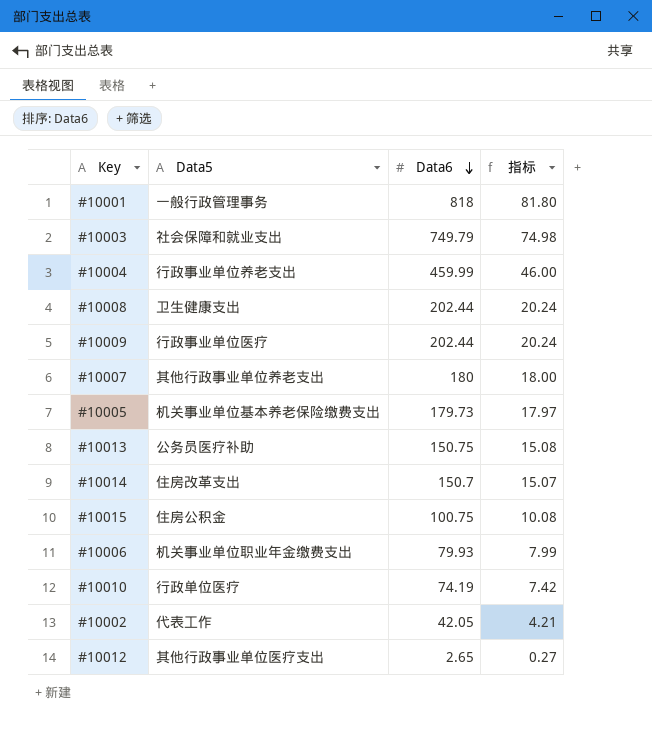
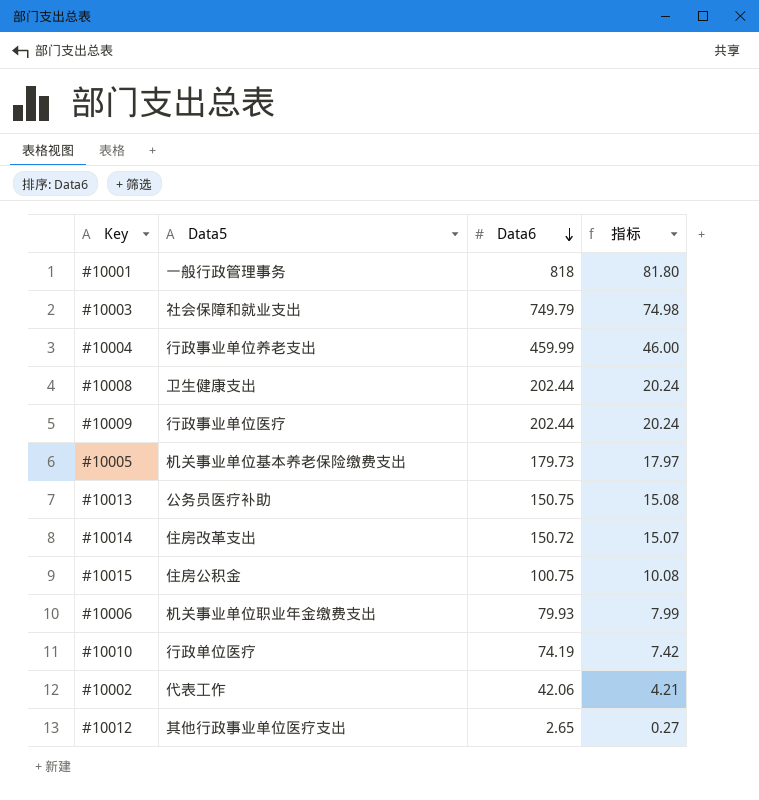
row #10007: 其他行政事业单位养老支出 | 180 | 18.00 -> none
#10014 | Data6: 150.7 -> 150.72
#10002 | Data6: 42.05 -> 42.06

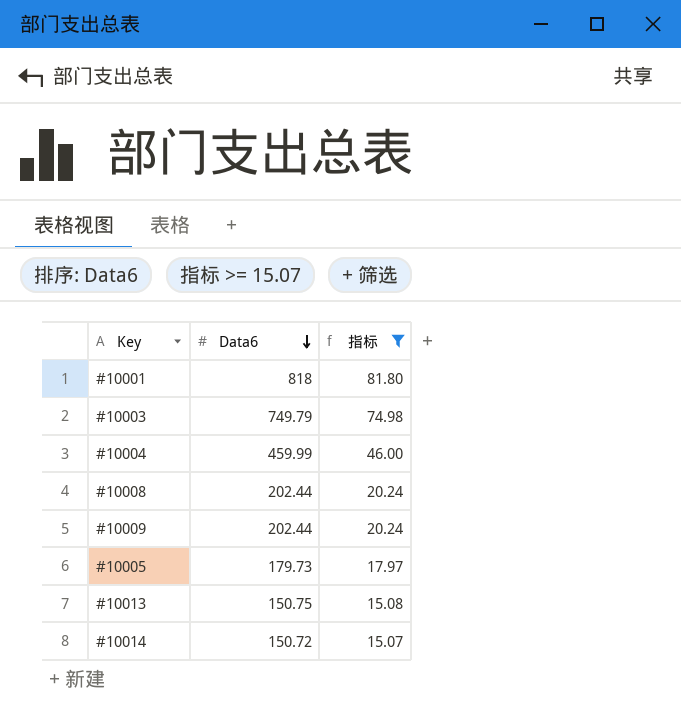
filter: none -> 指标 >= 15.07
column Data5 | position: 2 -> none

